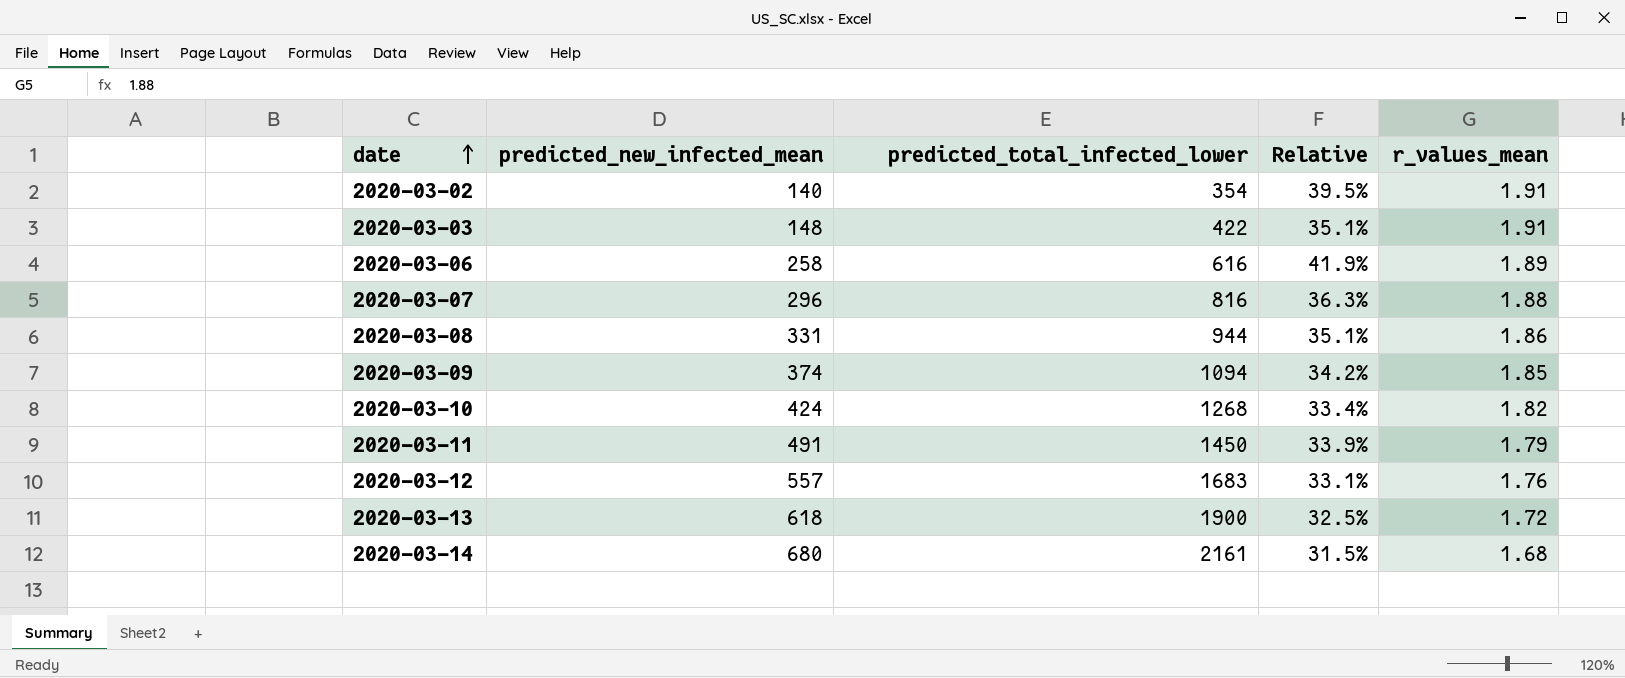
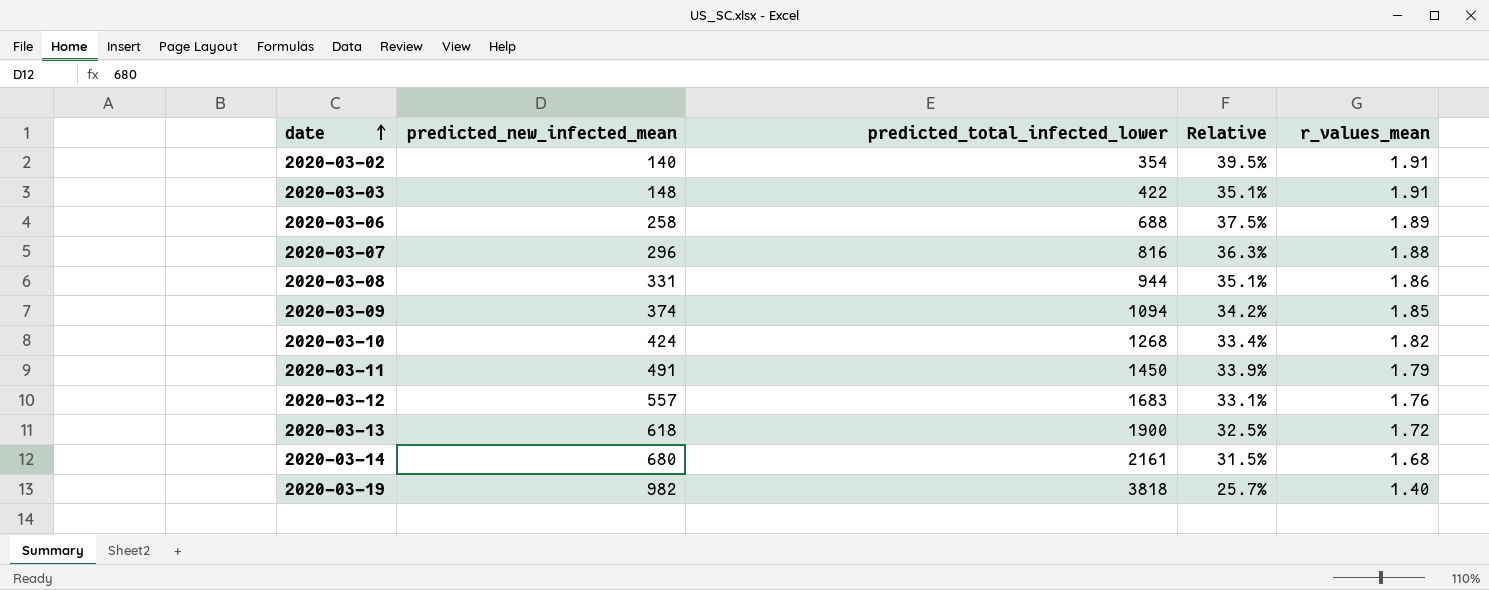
2020-03-06 | predicted_total_infected_lower: 616 -> 688
2020-03-06 | Relative: 41.9% -> 37.5%
row 2020-03-19: none -> 982 | 3818 | 25.7% | 1.40

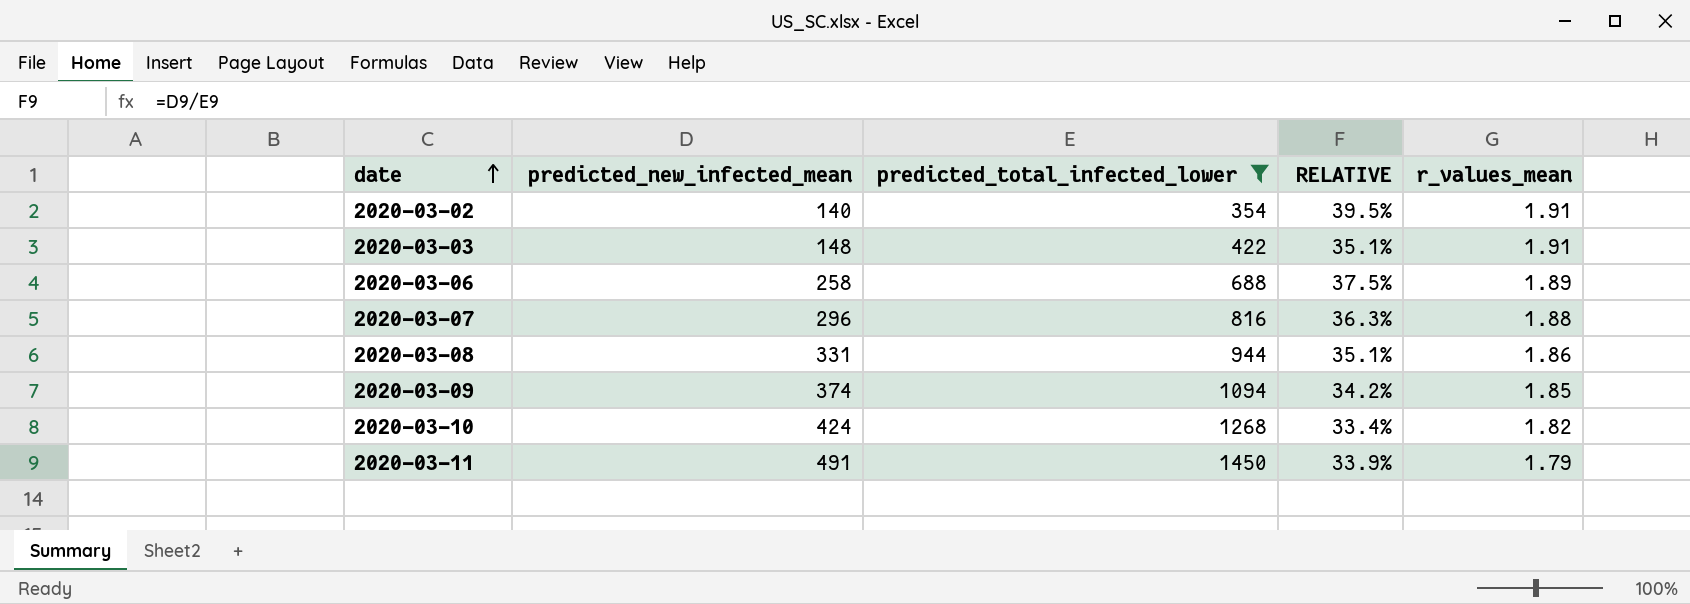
filter: none -> predicted_total_infected_lower <= 1450
column name: Relative -> RELATIVE

